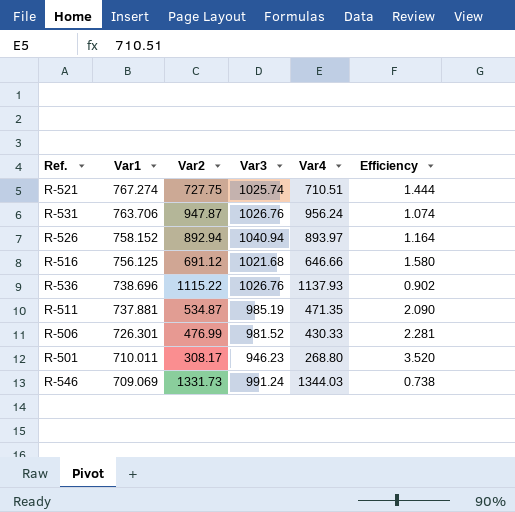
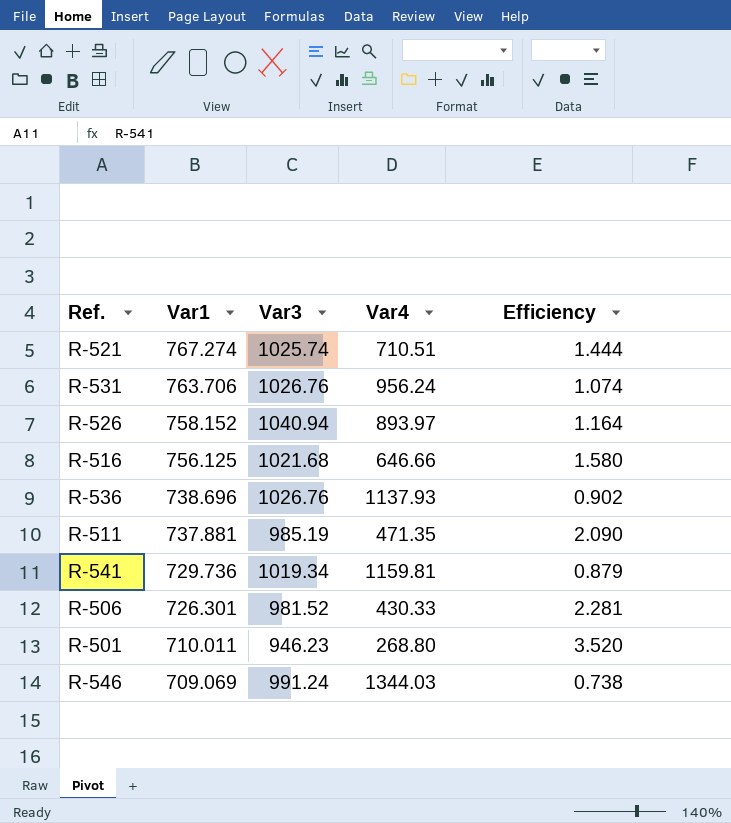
column Var2 | position: 3 -> none
row R-541: none -> 729.736 | 1019.34 | 1159.81 | 0.879

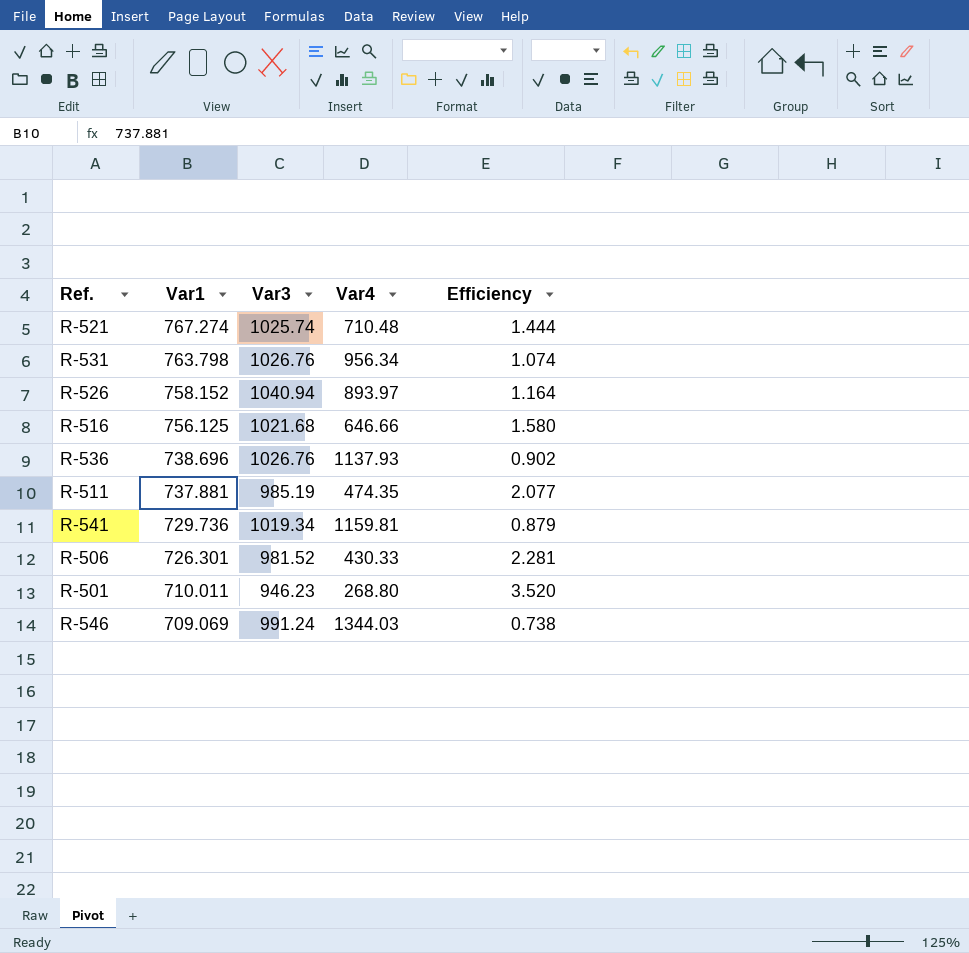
R-521 | Var4: 710.51 -> 710.48
R-531 | Var1: 763.706 -> 763.798
R-531 | Var4: 956.24 -> 956.34
R-511 | Var4: 471.35 -> 474.35
R-511 | Efficiency: 2.090 -> 2.077

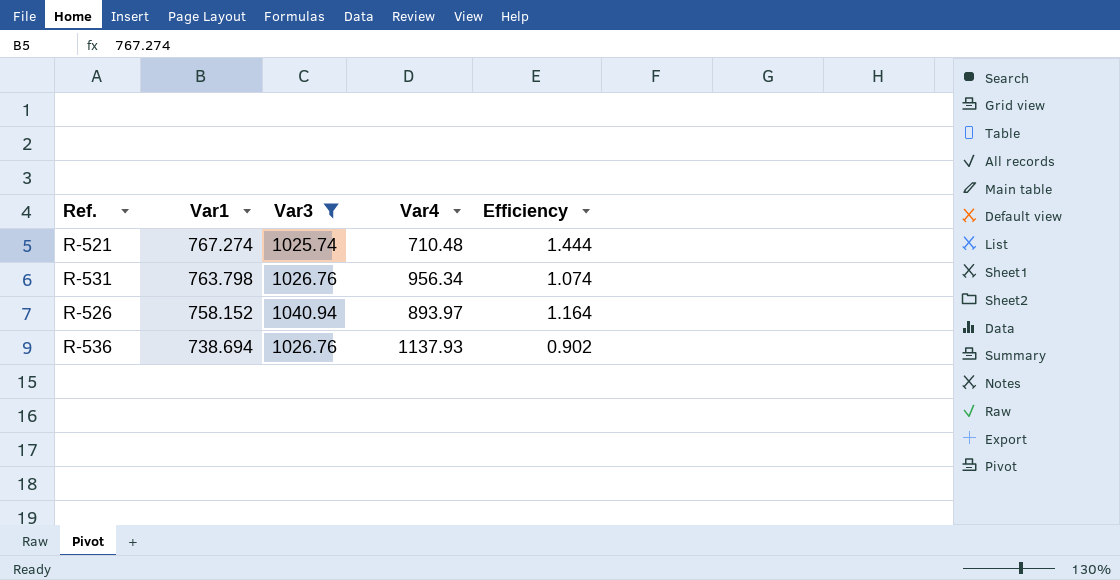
filter: none -> Var3 >= 1025.74
R-536 | Var1: 738.696 -> 738.694

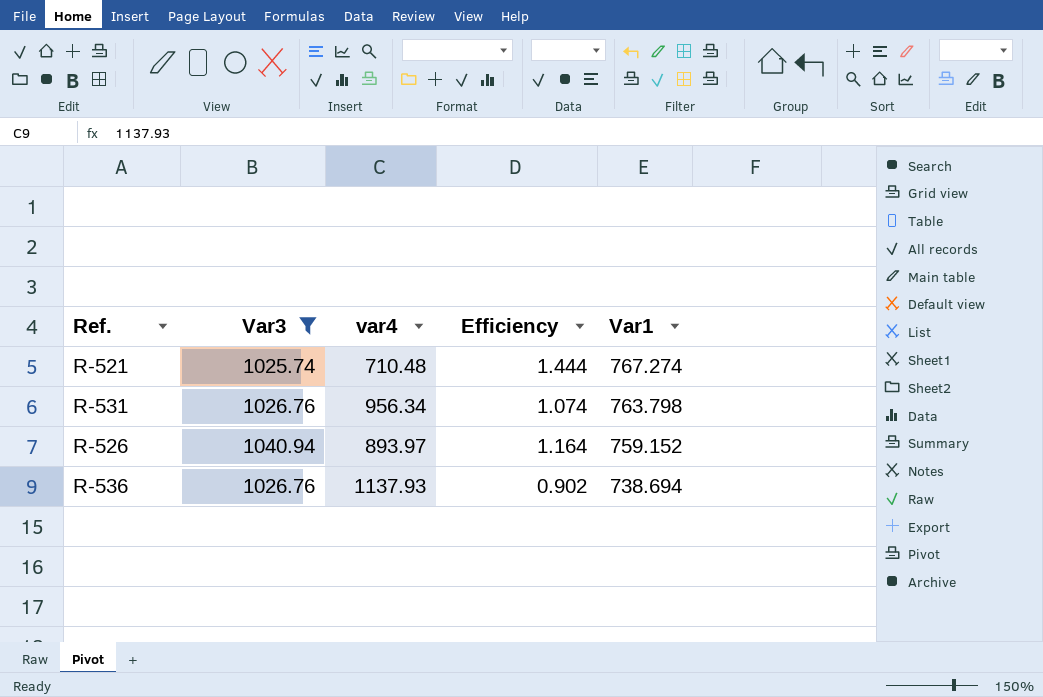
column name: Var4 -> var4
column Var1 | position: 2 -> 5
R-526 | Var1: 758.152 -> 759.152

